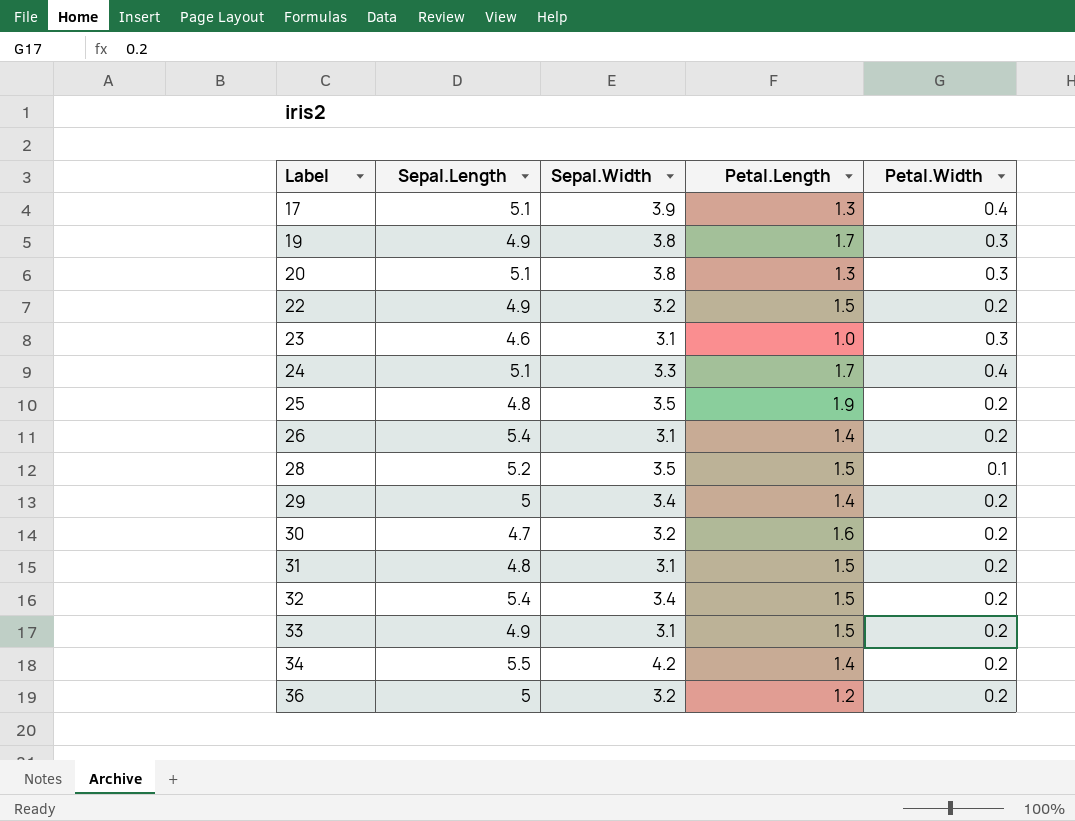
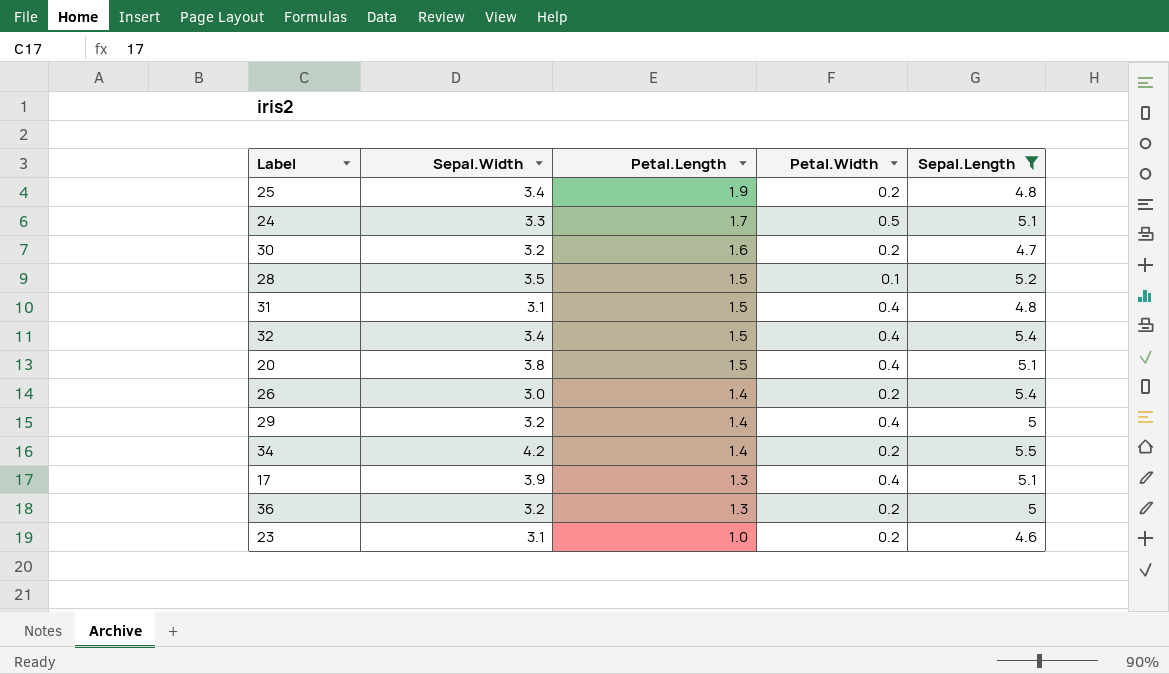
filter: none -> Sepal.Length != 4.9
row order: Label ascending -> Petal.Length descending
column Sepal.Length | position: 2 -> 5
25 | Sepal.Width: 3.5 -> 3.4
24 | Petal.Width: 0.4 -> 0.5
31 | Petal.Width: 0.2 -> 0.4
32 | Petal.Width: 0.2 -> 0.4
20 | Petal.Length: 1.3 -> 1.5
20 | Petal.Width: 0.3 -> 0.4
26 | Sepal.Width: 3.1 -> 3.0
29 | Sepal.Width: 3.4 -> 3.2
29 | Petal.Width: 0.2 -> 0.4
36 | Petal.Length: 1.2 -> 1.3
23 | Petal.Width: 0.3 -> 0.2

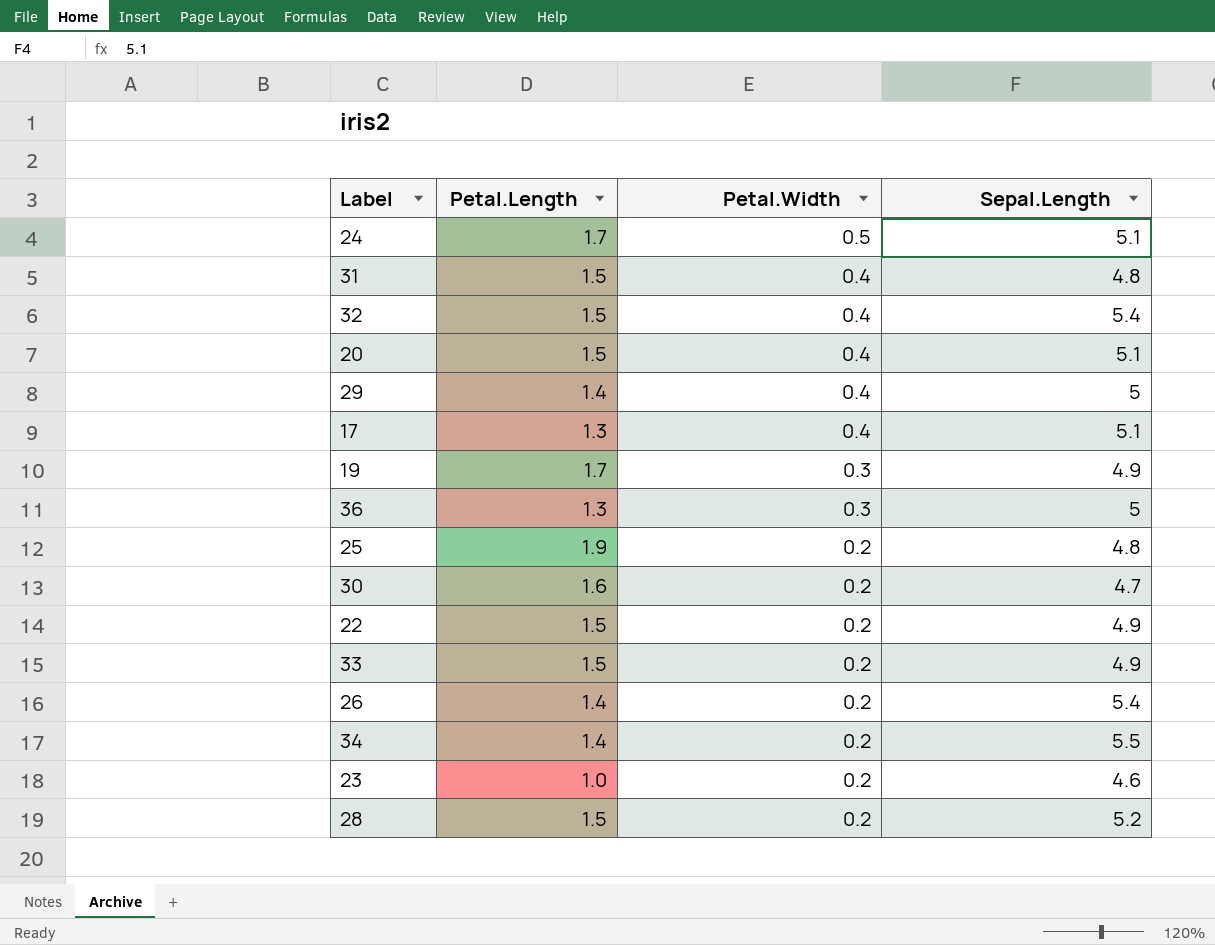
filter: Sepal.Length != 4.9 -> none
row order: Petal.Length descending -> Petal.Width descending
column Sepal.Width | position: 2 -> none
36 | Petal.Width: 0.2 -> 0.3
28 | Petal.Width: 0.1 -> 0.2

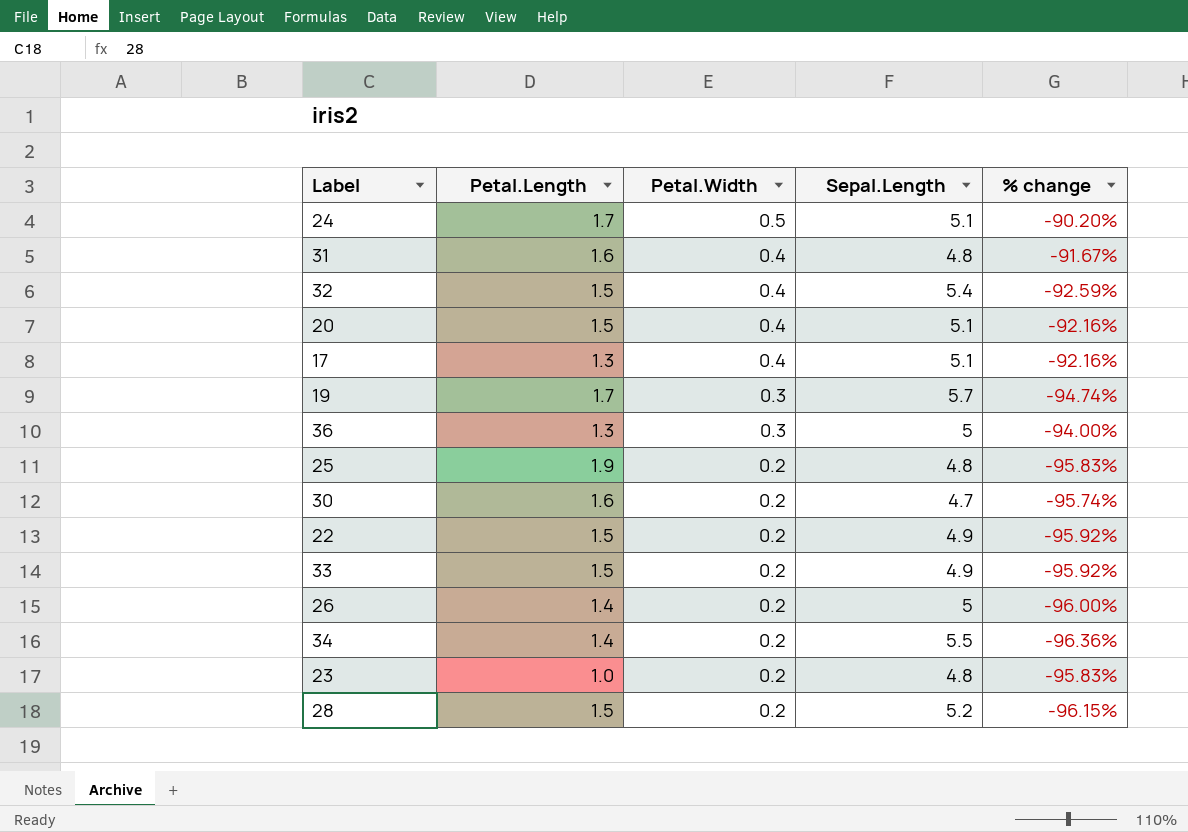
column % change | formula: none -> ([Petal.Width] - [Sepal.Length]) / [Sepal.Length]
row 29: 1.4 | 0.4 | 5 -> none
31 | Petal.Length: 1.5 -> 1.6
19 | Sepal.Length: 4.9 -> 5.7
26 | Sepal.Length: 5.4 -> 5
23 | Sepal.Length: 4.6 -> 4.8

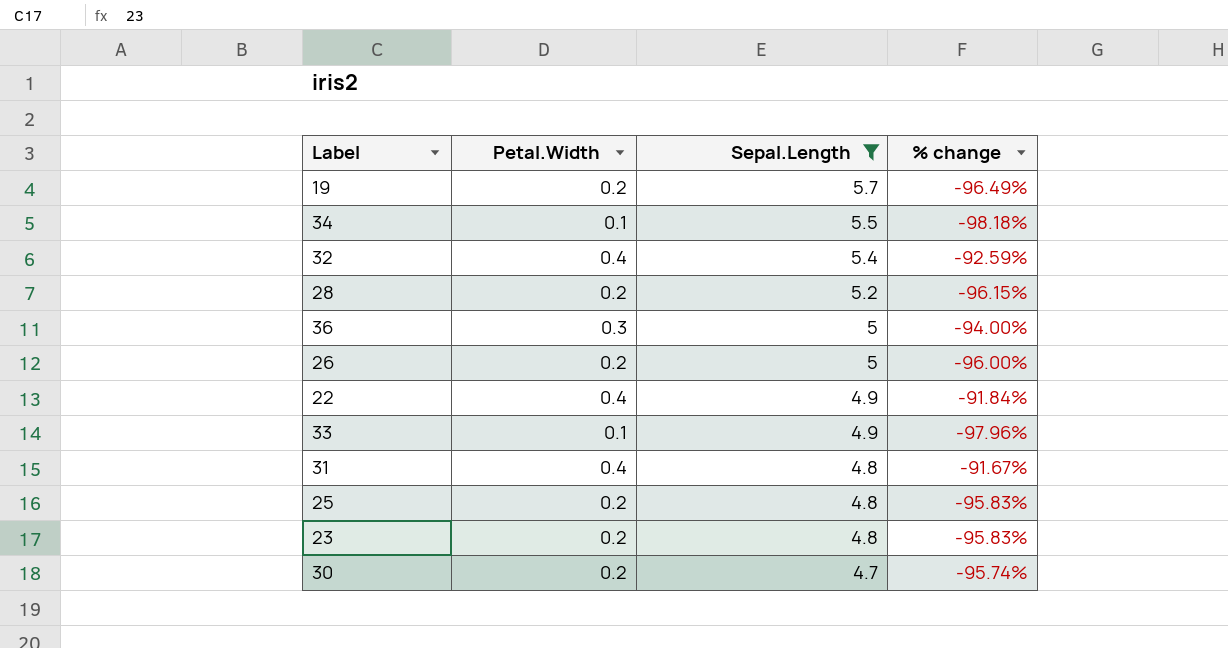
filter: none -> Sepal.Length != 5.1
row order: Petal.Width descending -> Sepal.Length descending
column Petal.Length | position: 2 -> none
19 | Petal.Width: 0.3 -> 0.2
19 | % change: -94.74% -> -96.49%
34 | Petal.Width: 0.2 -> 0.1
34 | % change: -96.36% -> -98.18%
22 | Petal.Width: 0.2 -> 0.4
22 | % change: -95.92% -> -91.84%
33 | Petal.Width: 0.2 -> 0.1
33 | % change: -95.92% -> -97.96%

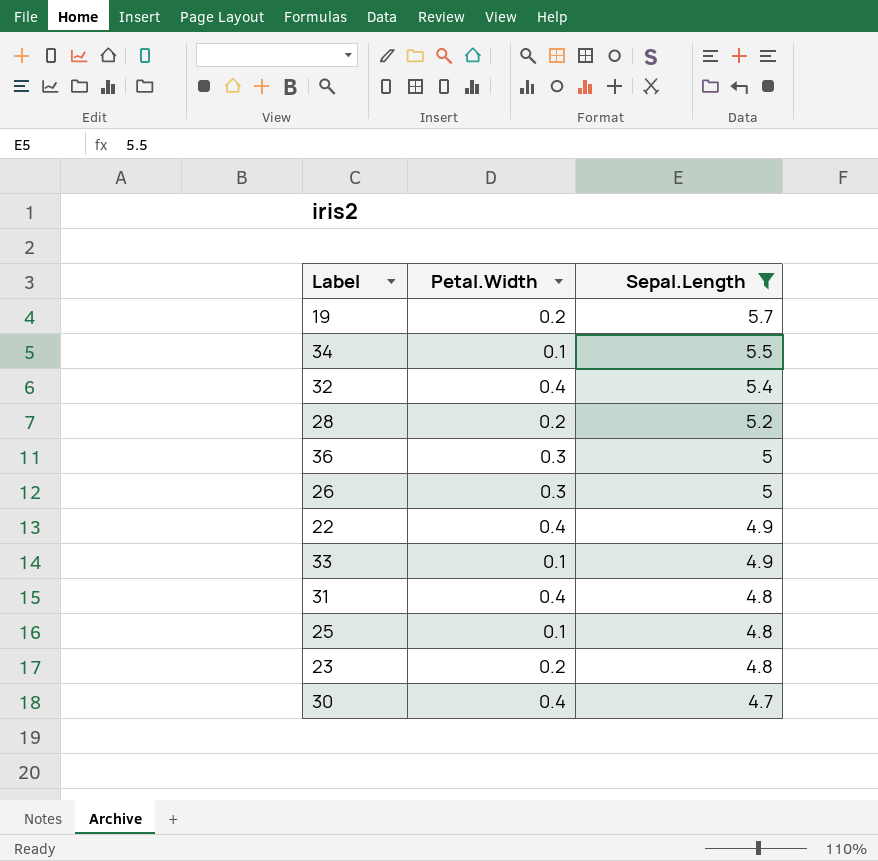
column % change | formula: ([Petal.Width] - [Sepal.Length]) / [Sepal.Length] -> none
26 | Petal.Width: 0.2 -> 0.3
25 | Petal.Width: 0.2 -> 0.1
30 | Petal.Width: 0.2 -> 0.4

